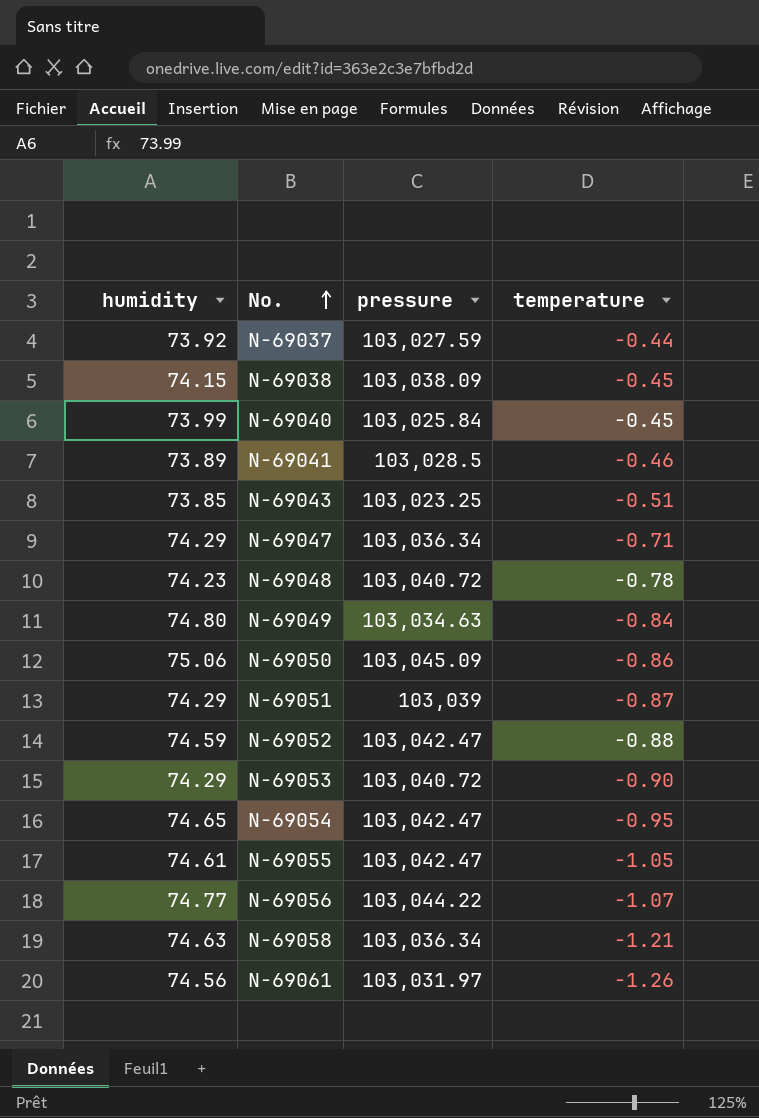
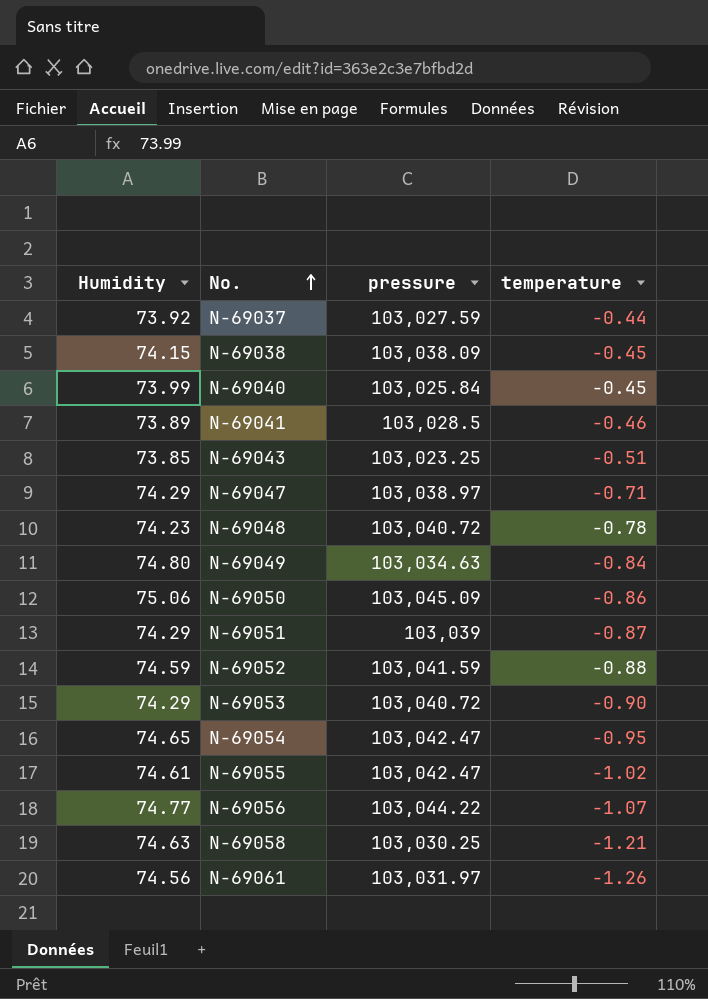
column name: humidity -> Humidity
N-69047 | pressure: 103,036.34 -> 103,038.97
N-69052 | pressure: 103,042.47 -> 103,041.59
N-69055 | temperature: -1.05 -> -1.02
N-69058 | pressure: 103,036.34 -> 103,030.25

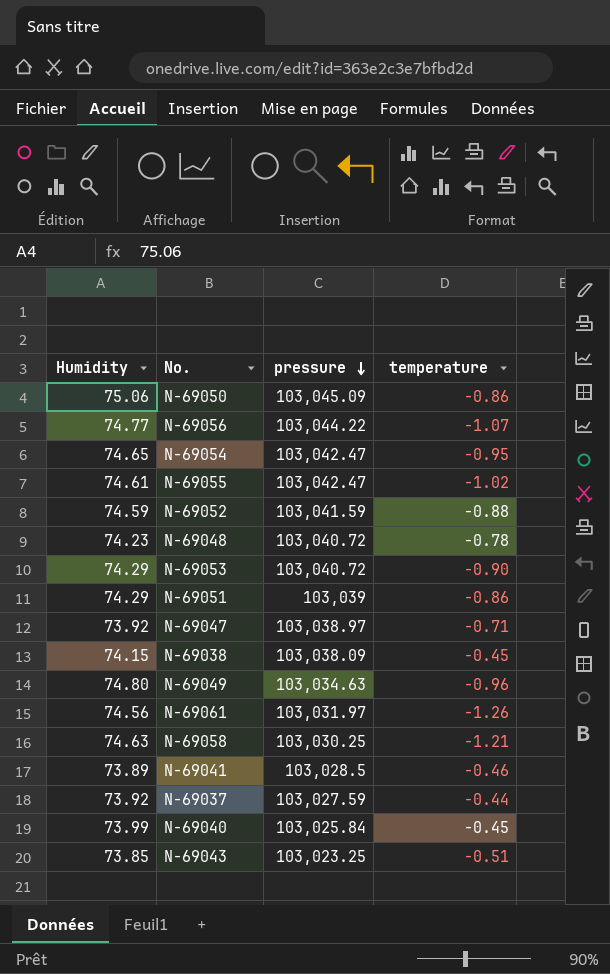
row order: No. ascending -> pressure descending
N-69051 | temperature: -0.87 -> -0.86
N-69047 | Humidity: 74.29 -> 73.92
N-69049 | temperature: -0.84 -> -0.96

